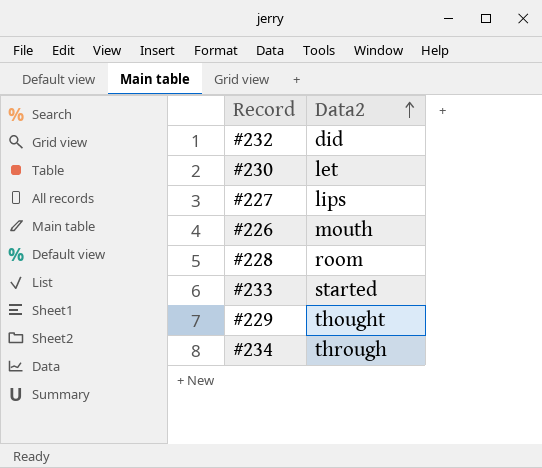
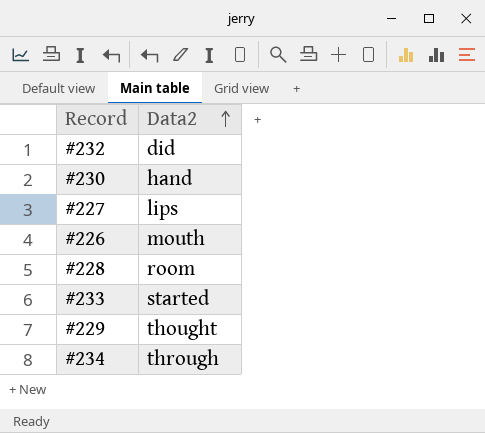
#230 | Data2: let -> hand

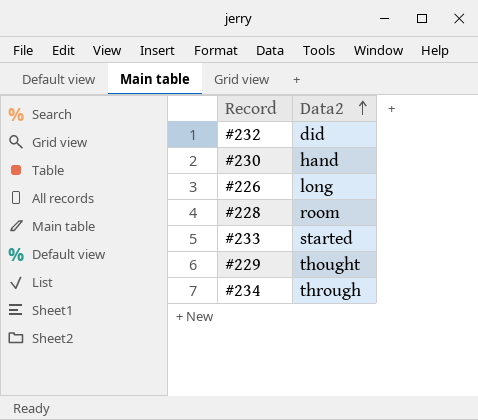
row #227: lips -> none
#226 | Data2: mouth -> long

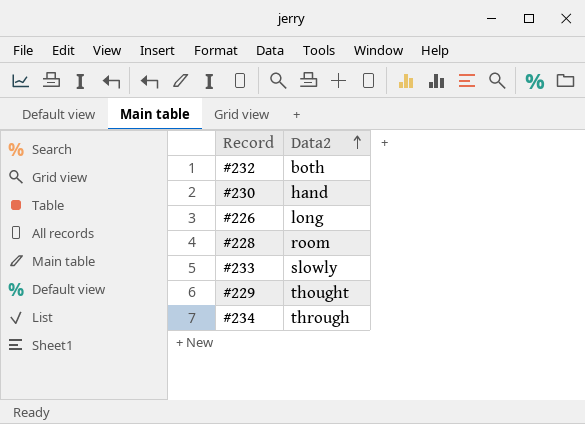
#232 | Data2: did -> both
#233 | Data2: started -> slowly

